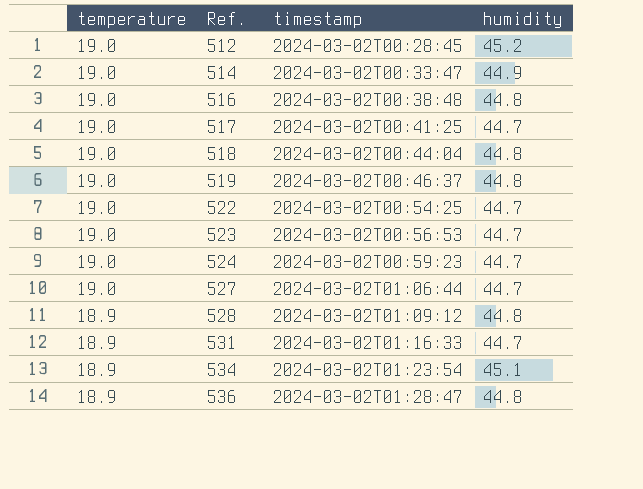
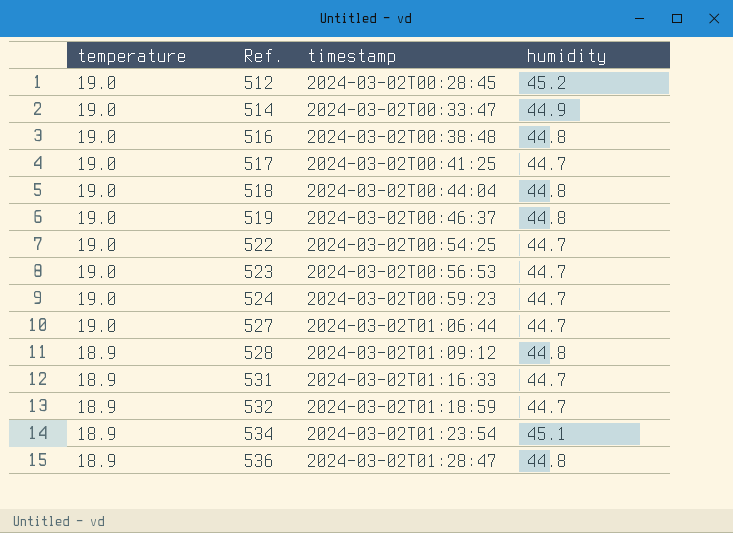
row 532: none -> 18.9 | 2024-03-02T01:18:59 | 44.7

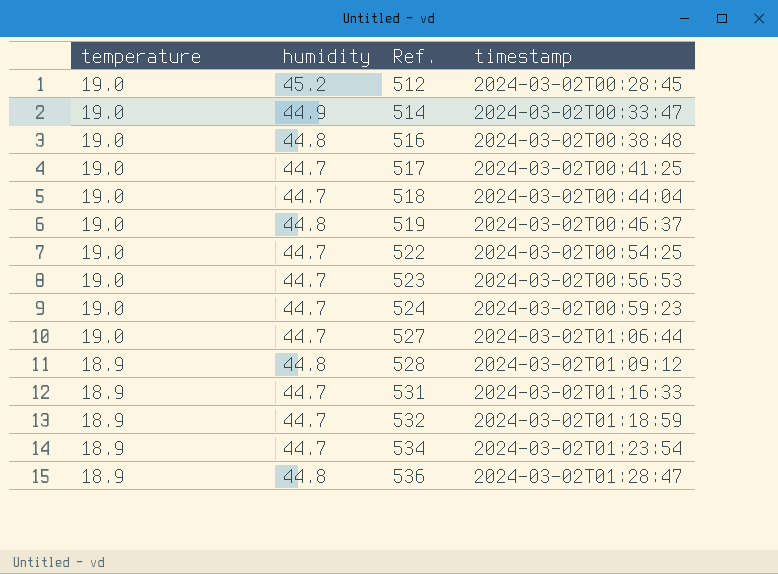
column humidity | position: 4 -> 2
518 | humidity: 44.8 -> 44.7
534 | humidity: 45.1 -> 44.7

